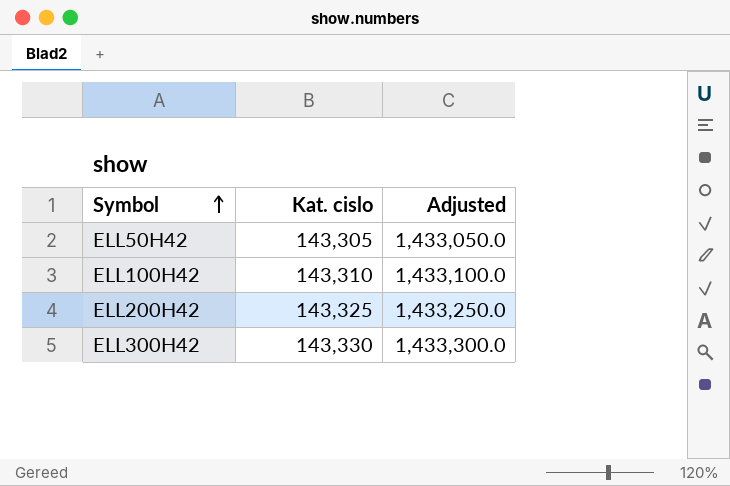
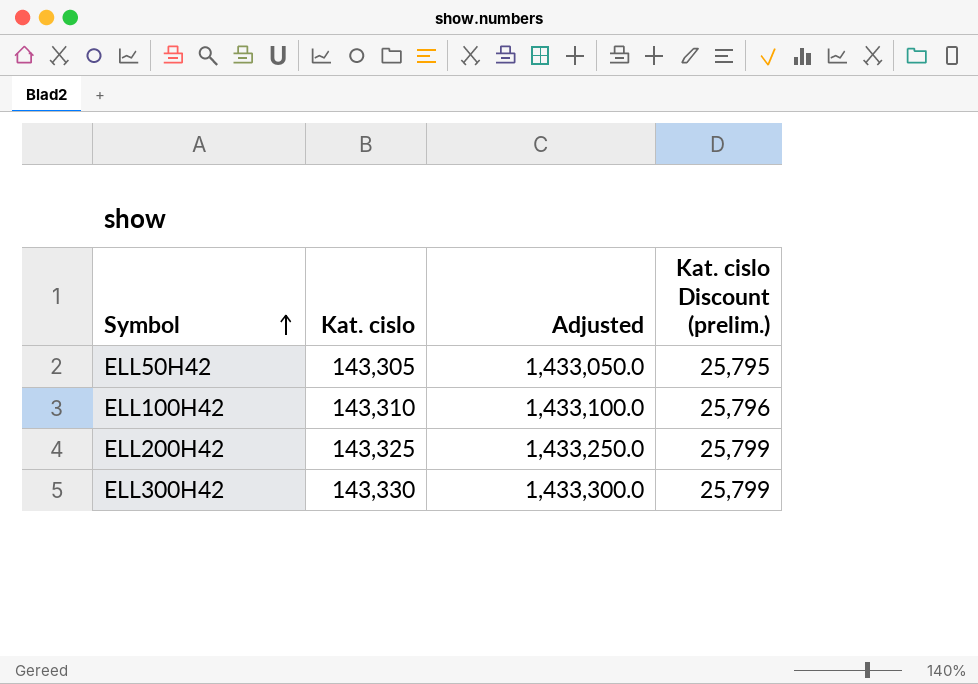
column Kat. cislo Discount (prelim.) | formula: none -> [Kat. cislo] * 0.18

